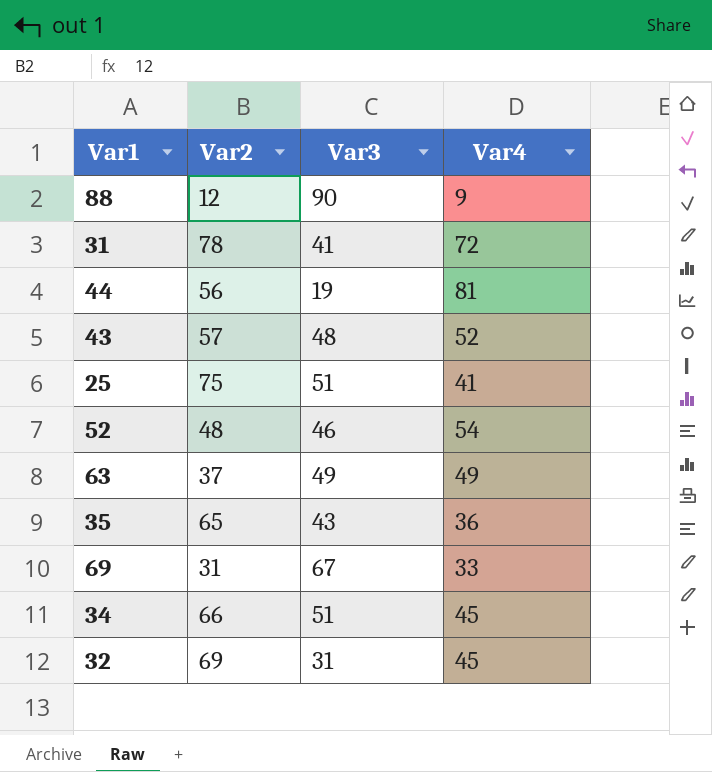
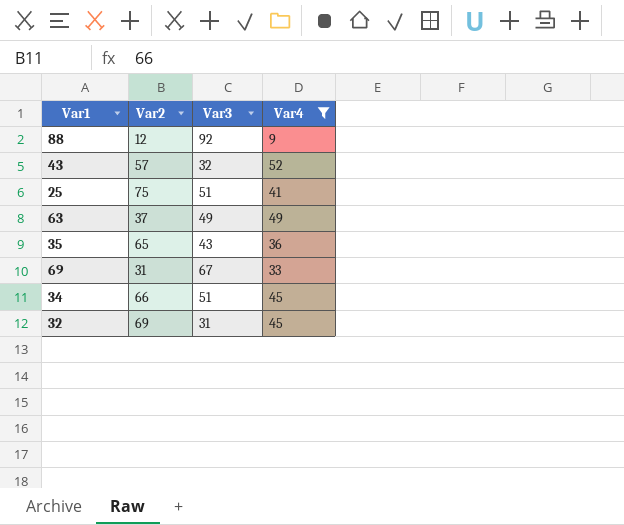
filter: none -> Var4 <= 52
88 | Var3: 90 -> 92
43 | Var3: 48 -> 32

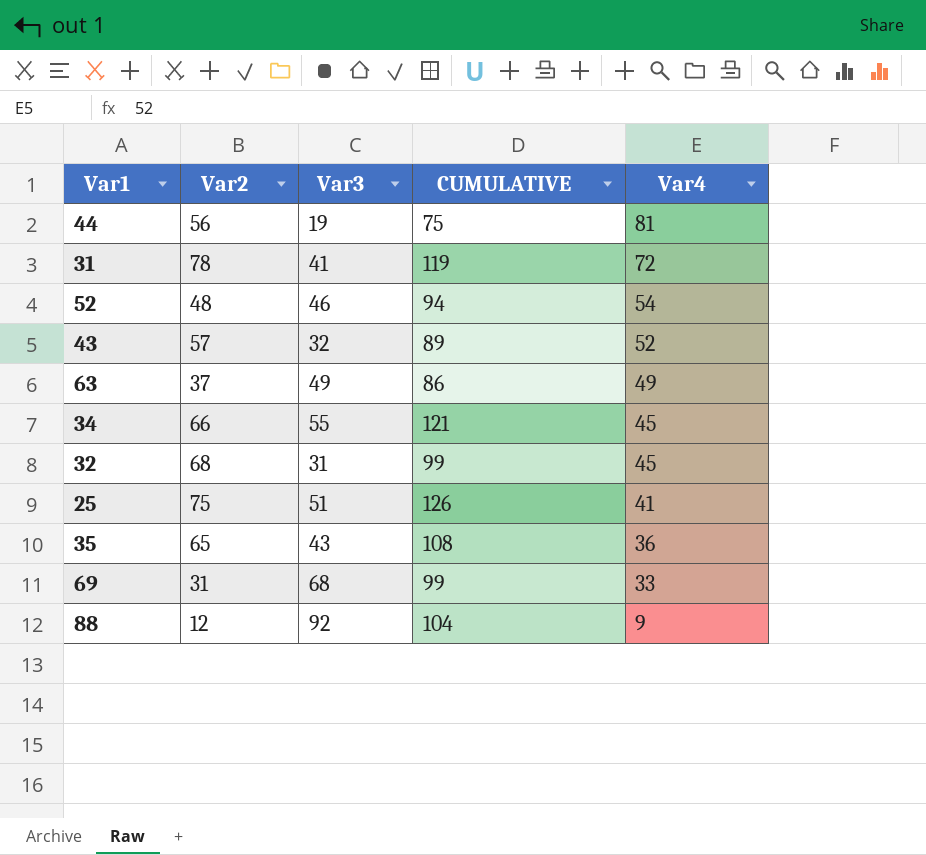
filter: Var4 <= 52 -> none
row order: none -> Var4 descending
column CUMULATIVE | formula: none -> [Var2] + [Var3]
34 | Var3: 51 -> 55
32 | Var2: 69 -> 68
69 | Var3: 67 -> 68

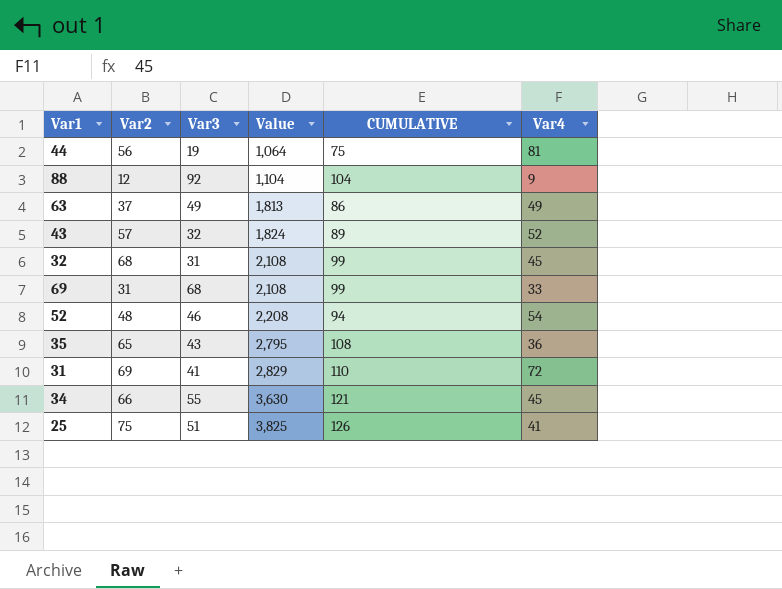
row order: Var4 descending -> Value ascending
column Value | formula: none -> [Var2] * [Var3]
31 | Var2: 78 -> 69
31 | CUMULATIVE: 119 -> 110

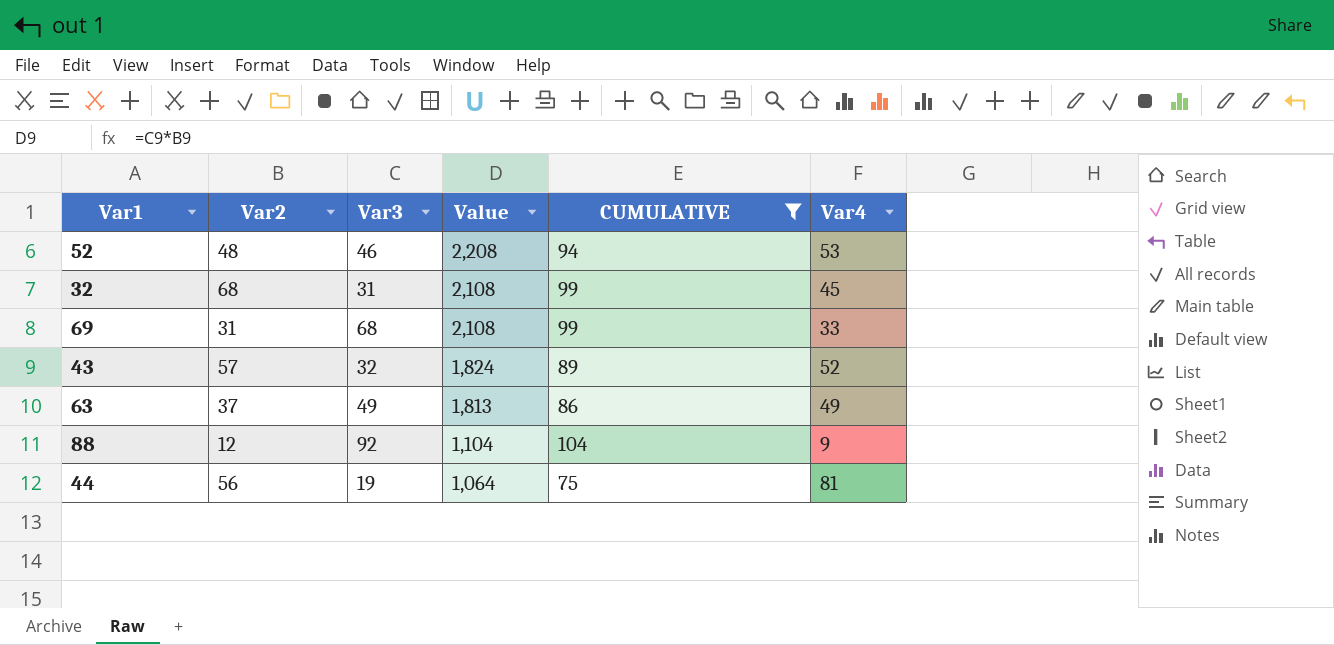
filter: none -> CUMULATIVE <= 104
row order: Value ascending -> Value descending
52 | Var4: 54 -> 53

